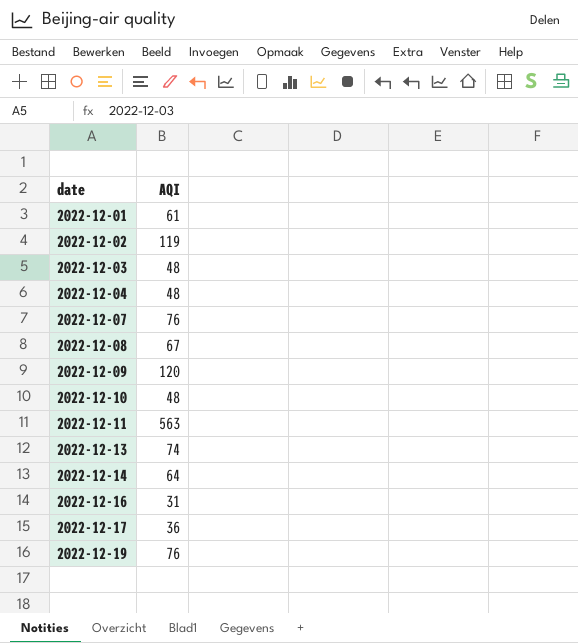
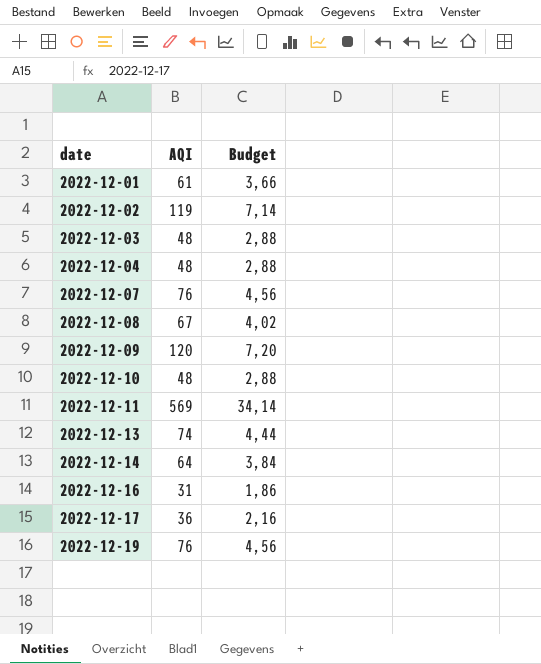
column Budget | formula: none -> [AQI] * 0,06
2022-12-11 | AQI: 563 -> 569

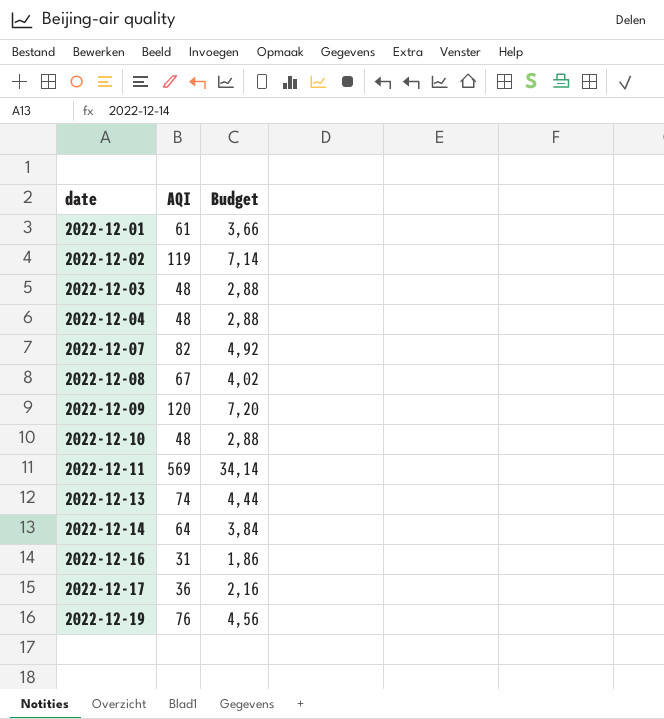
2022-12-07 | AQI: 76 -> 82
2022-12-07 | Budget: 4,56 -> 4,92

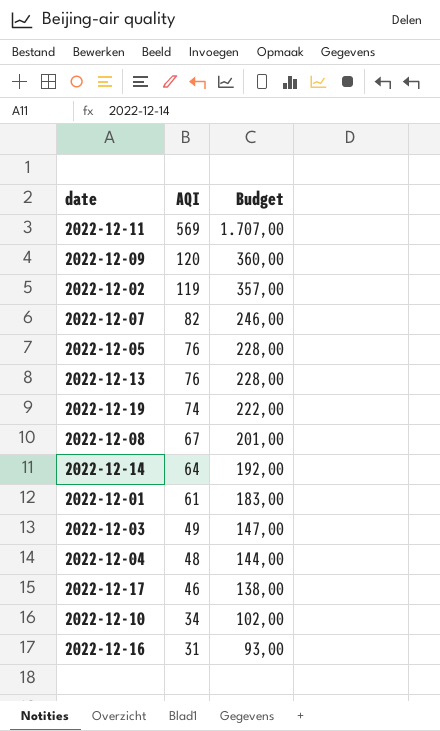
row order: date ascending -> AQI descending
column Budget | formula: [AQI] * 0,06 -> [AQI] * 3
row 2022-12-05: none -> 76 | 228,00
2022-12-13 | AQI: 74 -> 76
2022-12-19 | AQI: 76 -> 74
2022-12-03 | AQI: 48 -> 49
2022-12-17 | AQI: 36 -> 46
2022-12-10 | AQI: 48 -> 34

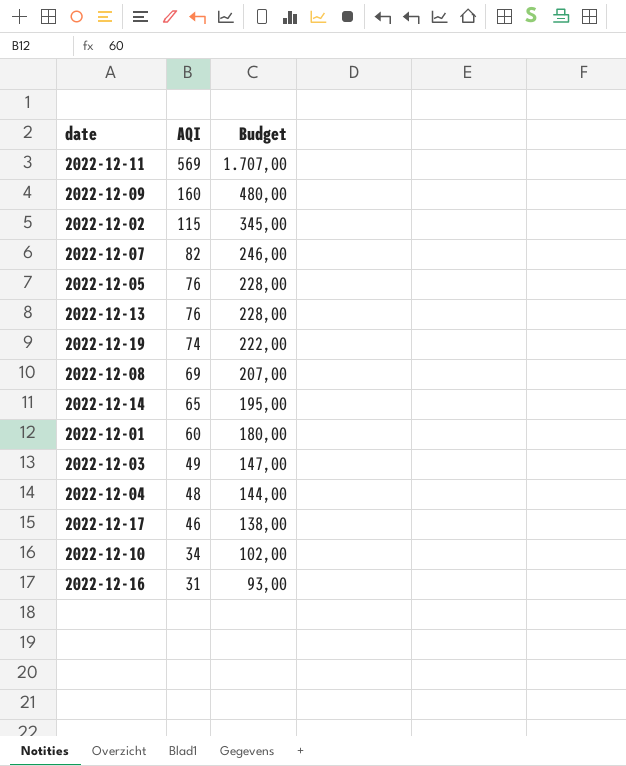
2022-12-09 | AQI: 120 -> 160
2022-12-09 | Budget: 360,00 -> 480,00
2022-12-02 | AQI: 119 -> 115
2022-12-02 | Budget: 357,00 -> 345,00
2022-12-08 | AQI: 67 -> 69
2022-12-08 | Budget: 201,00 -> 207,00
2022-12-14 | AQI: 64 -> 65
2022-12-14 | Budget: 192,00 -> 195,00
2022-12-01 | AQI: 61 -> 60
2022-12-01 | Budget: 183,00 -> 180,00

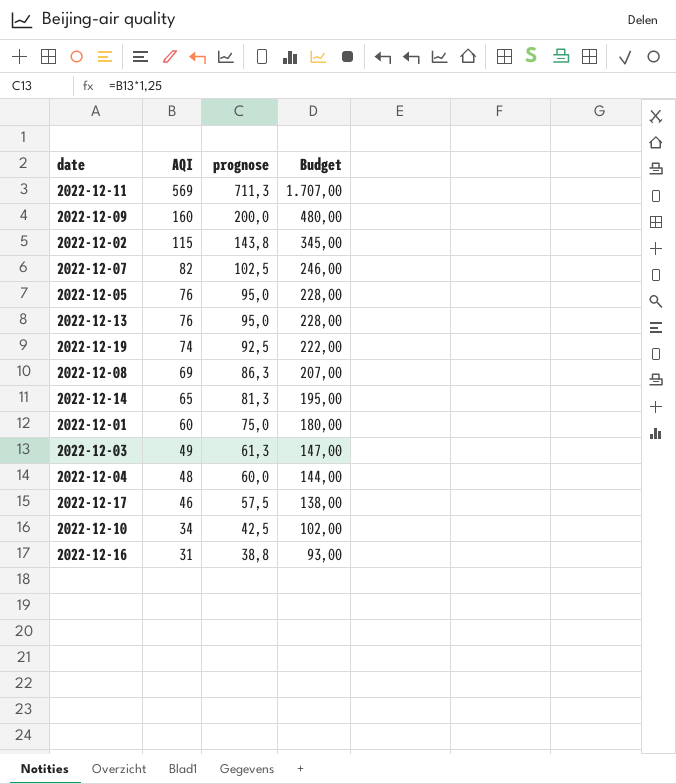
column prognose | formula: none -> [AQI] * 1,25

